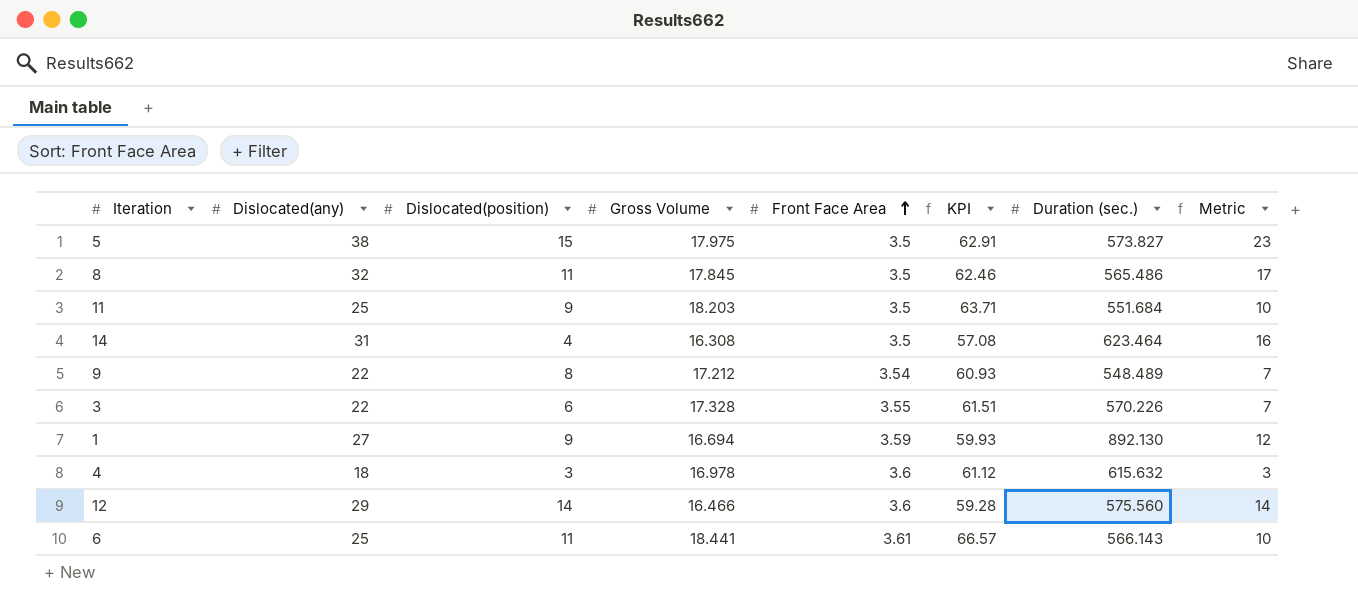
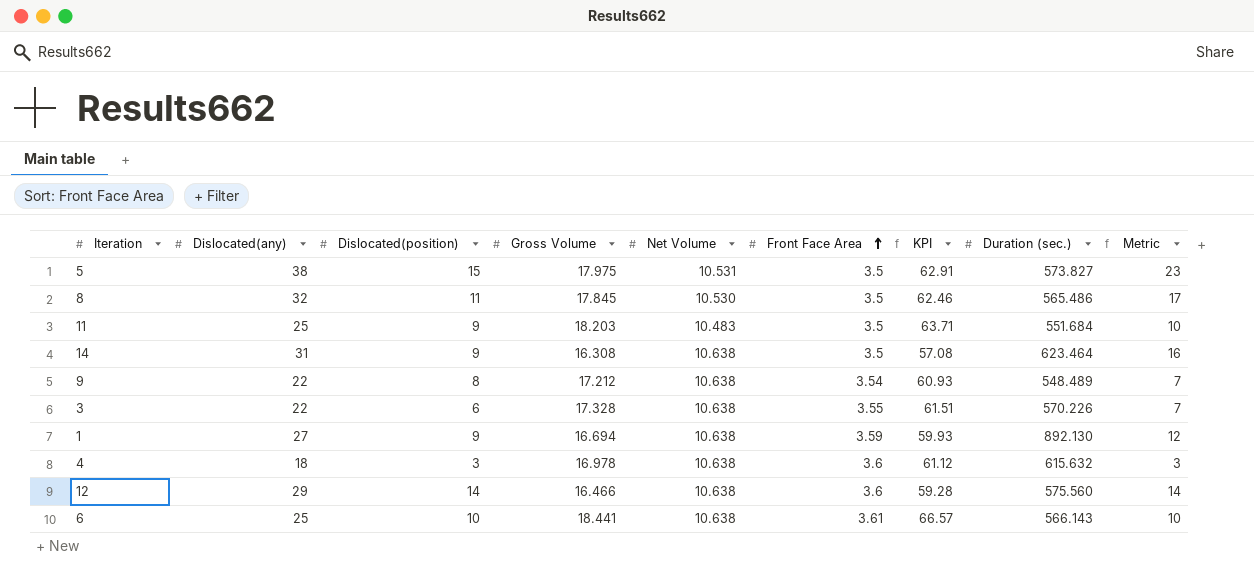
column Net Volume | position: none -> 5
14 | Dislocated(position): 4 -> 9
6 | Dislocated(position): 11 -> 10

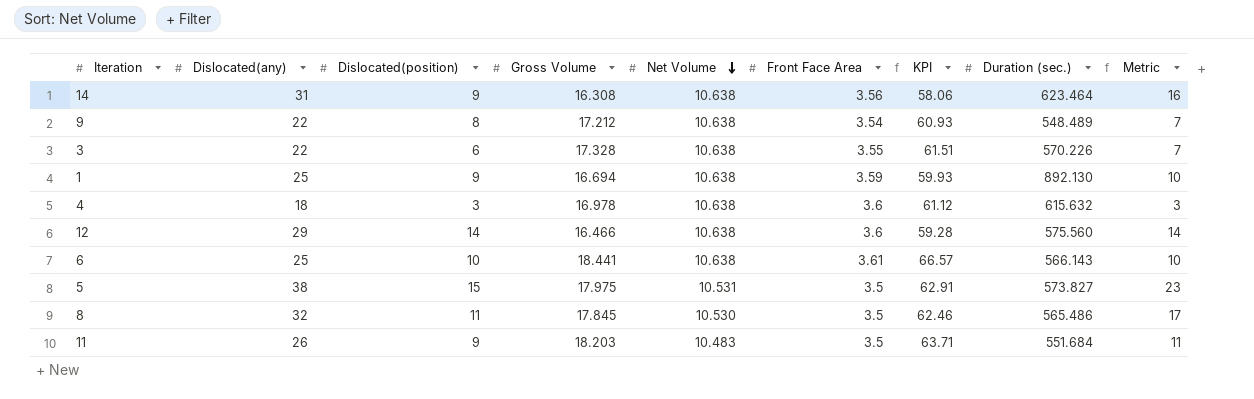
row order: Front Face Area ascending -> Net Volume descending
14 | Front Face Area: 3.5 -> 3.56
14 | KPI: 57.08 -> 58.06
1 | Dislocated(any): 27 -> 25
1 | Metric: 12 -> 10
11 | Dislocated(any): 25 -> 26
11 | Metric: 10 -> 11

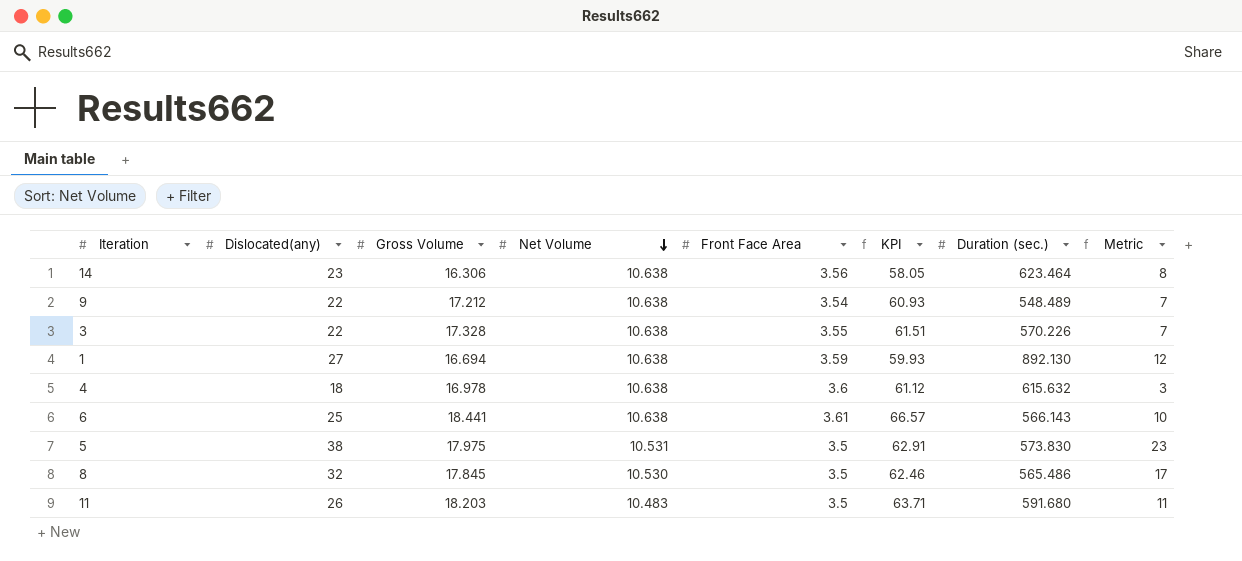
column Dislocated(position) | position: 3 -> none
row 12: 29 | 14 | 16.466 | 10.638 | 3.6 | 59.28 | 575.560 | 14 -> none
14 | Dislocated(any): 31 -> 23
14 | Gross Volume: 16.308 -> 16.306
14 | KPI: 58.06 -> 58.05
14 | Metric: 16 -> 8
1 | Dislocated(any): 25 -> 27
1 | Metric: 10 -> 12
5 | Duration (sec.): 573.827 -> 573.830
11 | Duration (sec.): 551.684 -> 591.680

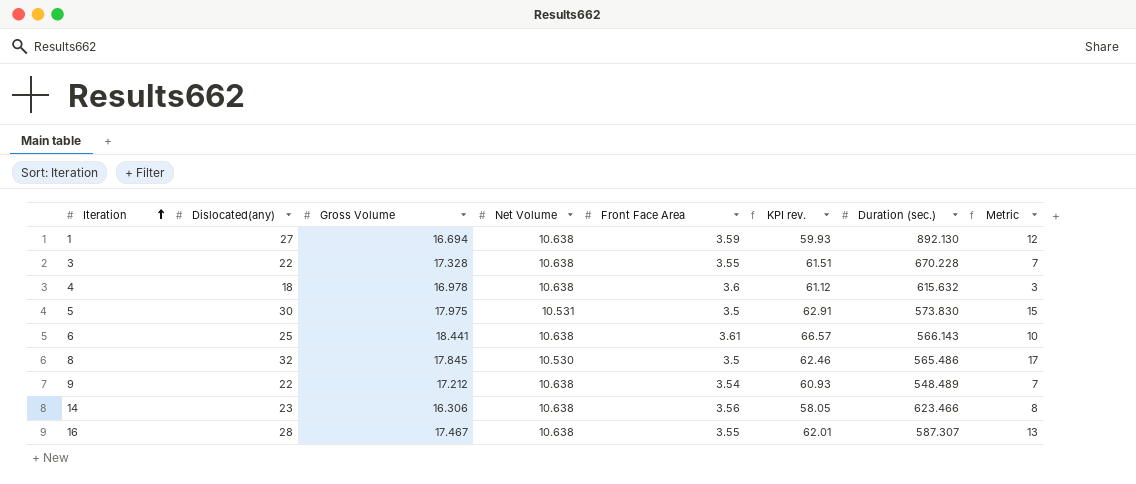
row order: Net Volume descending -> Iteration ascending
column name: KPI -> KPI rev.
row 11: 26 | 18.203 | 10.483 | 3.5 | 63.71 | 591.680 | 11 -> none
3 | Duration (sec.): 570.226 -> 670.228
5 | Dislocated(any): 38 -> 30
5 | Metric: 23 -> 15
14 | Duration (sec.): 623.464 -> 623.466
row 16: none -> 28 | 17.467 | 10.638 | 3.55 | 62.01 | 587.307 | 13

